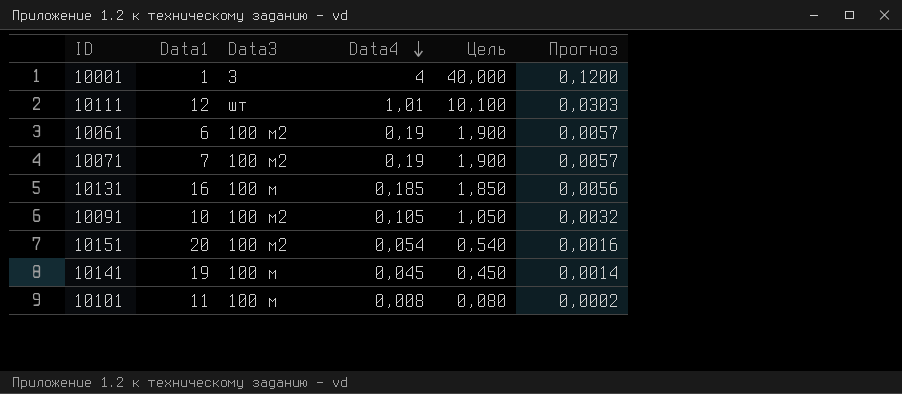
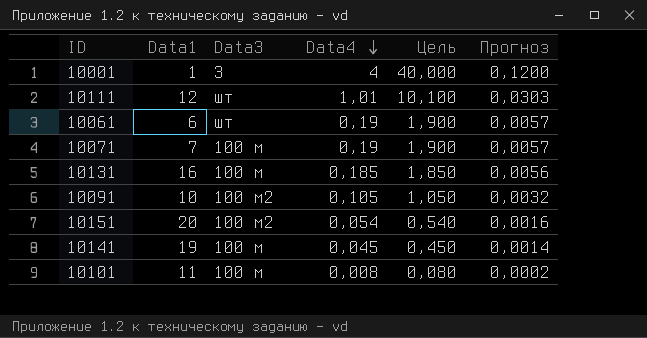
10061 | Data3: 100 м2 -> шт
10071 | Data3: 100 м2 -> 100 м

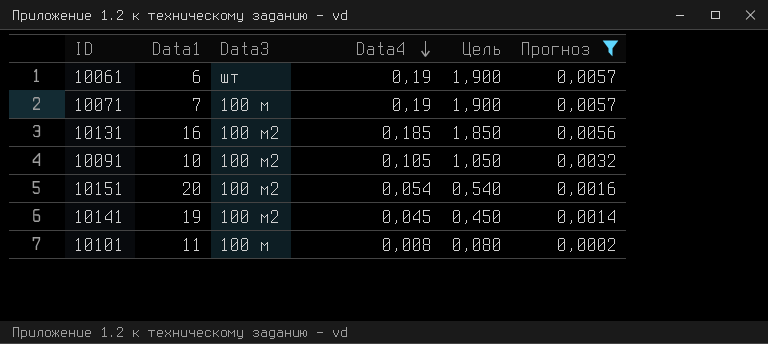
filter: none -> Прогноз <= 0,0057
10131 | Data3: 100 м -> 100 м2
10141 | Data3: 100 м -> 100 м2

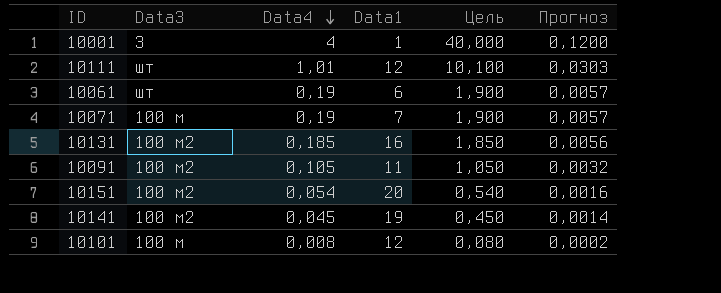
filter: Прогноз <= 0,0057 -> none
column Data1 | position: 2 -> 4
10091 | Data1: 10 -> 11
10101 | Data1: 11 -> 12

